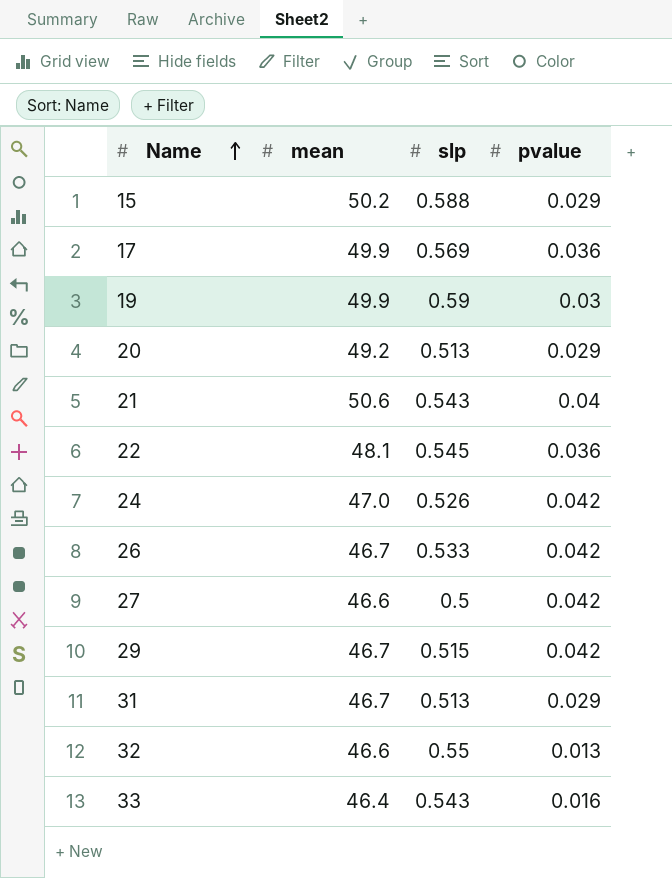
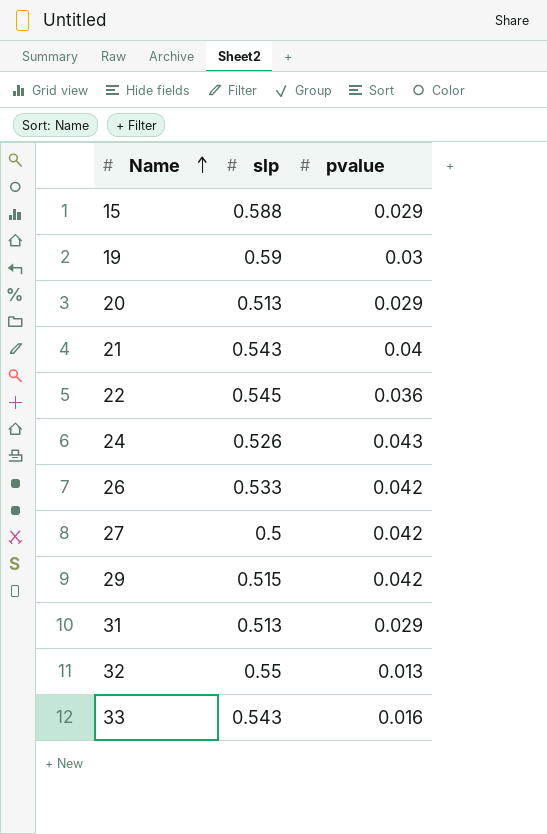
column mean | position: 2 -> none
row 17: 49.9 | 0.569 | 0.036 -> none
24 | pvalue: 0.042 -> 0.043

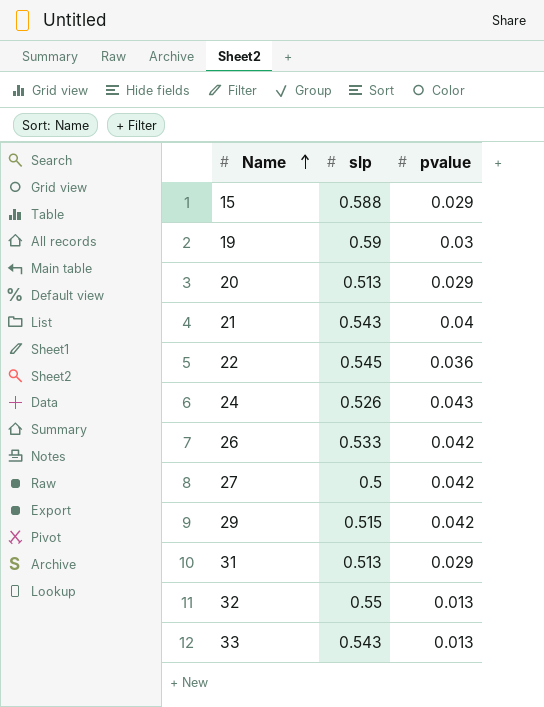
33 | pvalue: 0.016 -> 0.013

